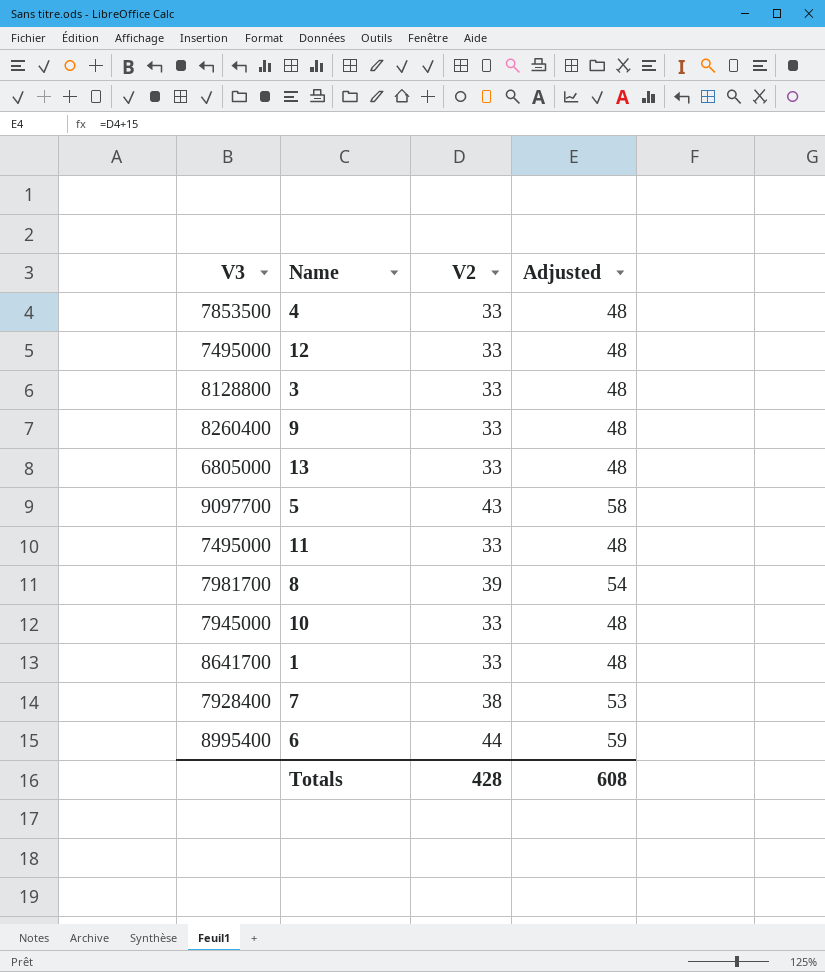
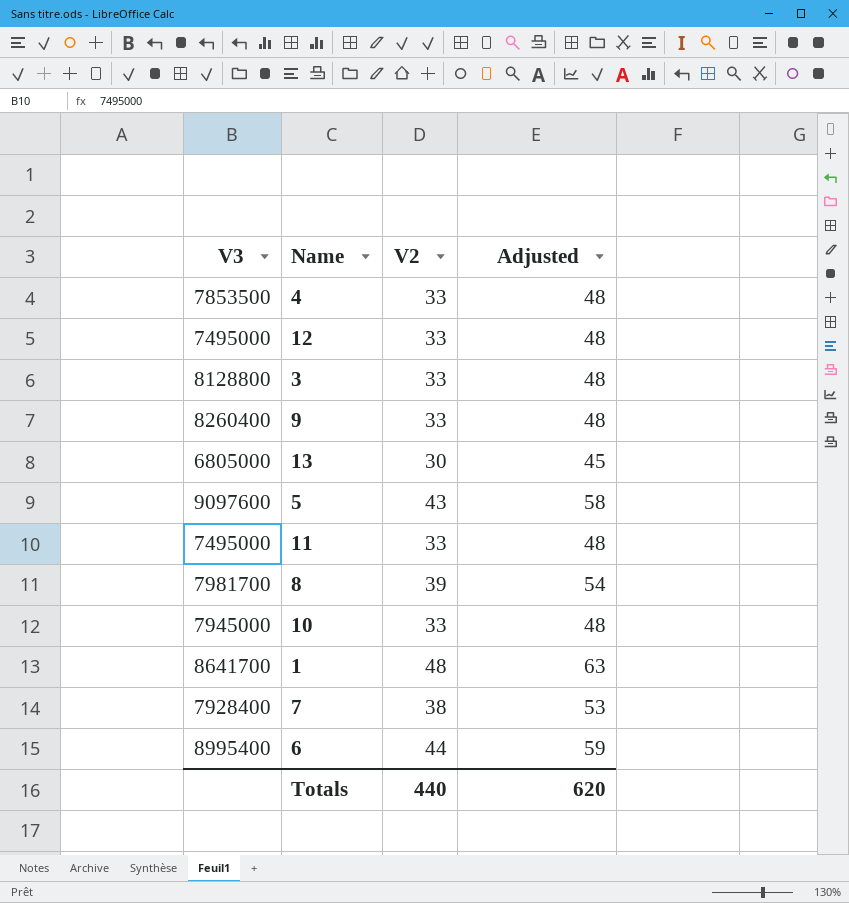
13 | V2: 33 -> 30
13 | Adjusted: 48 -> 45
5 | V3: 9097700 -> 9097600
1 | V2: 33 -> 48
1 | Adjusted: 48 -> 63
Totals | V2: 428 -> 440
Totals | Adjusted: 608 -> 620

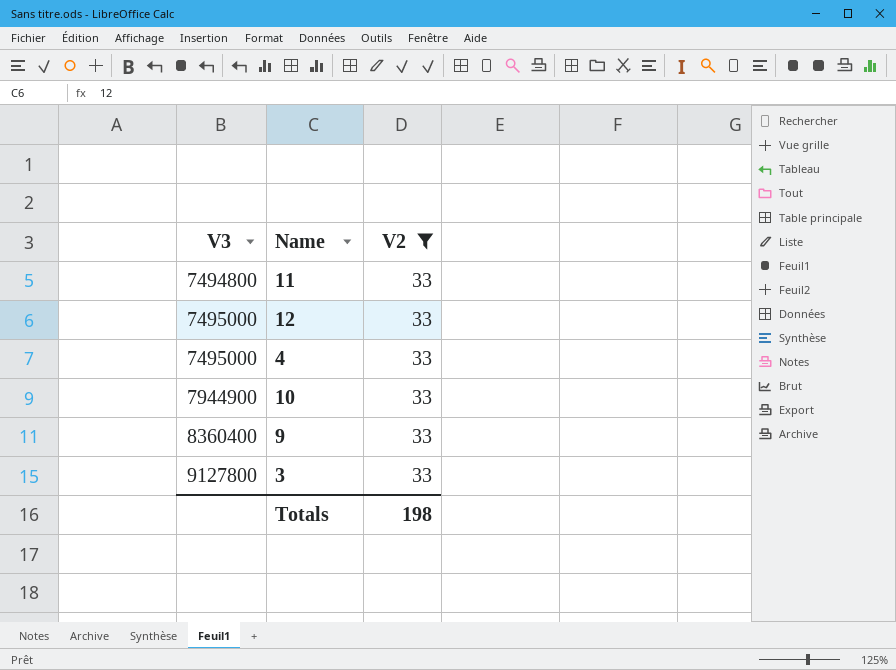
filter: none -> V2 = 33
row order: none -> V3 ascending
column Adjusted | formula: [V2] + 15 -> none
11 | V3: 7495000 -> 7494800
4 | V3: 7853500 -> 7495000
10 | V3: 7945000 -> 7944900
9 | V3: 8260400 -> 8360400
3 | V3: 8128800 -> 9127800
Totals | V2: 440 -> 198

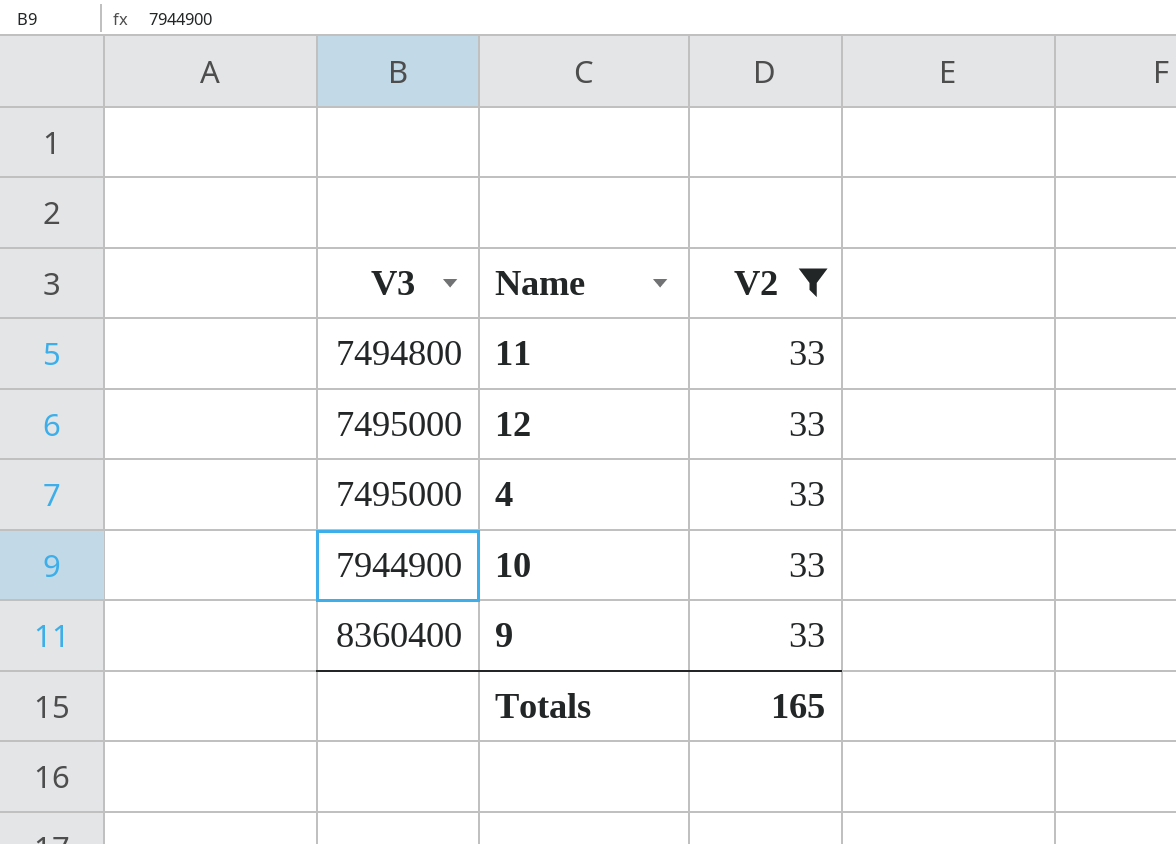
row 3: 9127800 | 33 -> none
Totals | V2: 198 -> 165

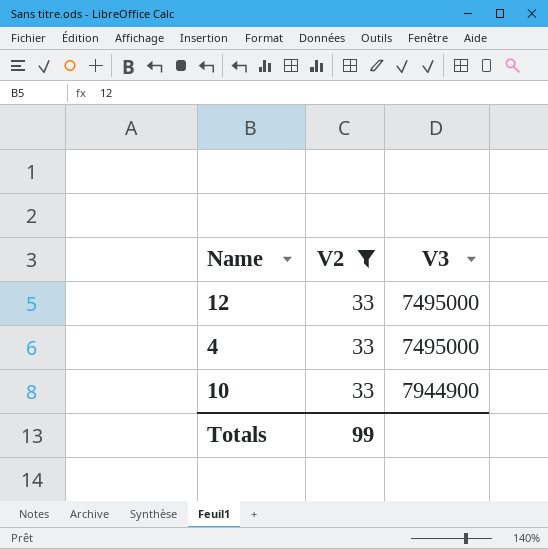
column V3 | position: 1 -> 3
row 11: 7494800 | 33 -> none
row 9: 8360400 | 33 -> none
Totals | V2: 165 -> 99

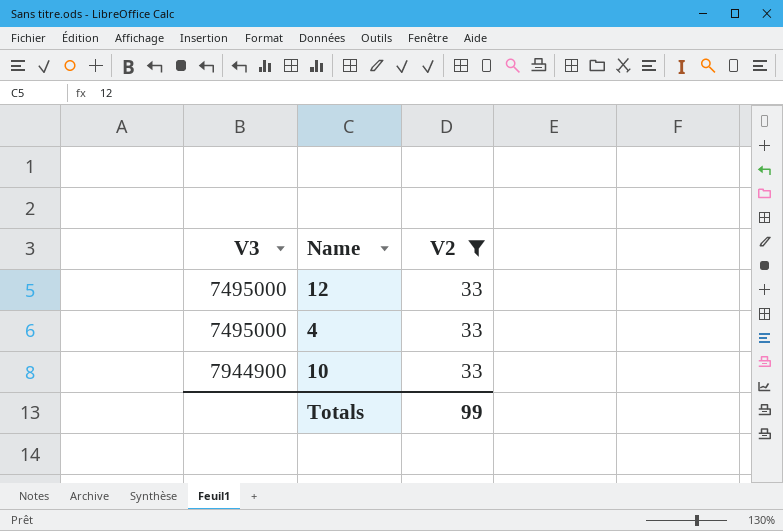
column V3 | position: 3 -> 1

